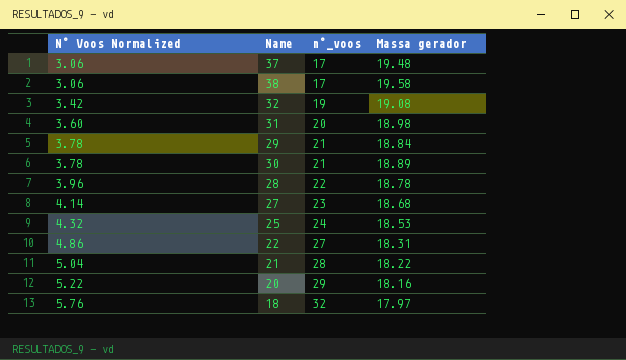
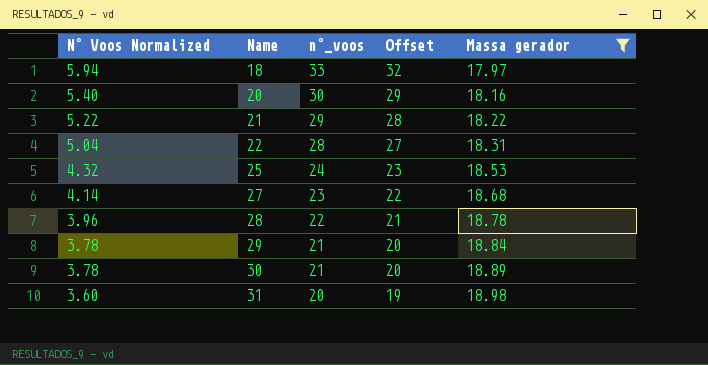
filter: none -> Massa gerador <= 18.98
row order: N° Voos Normalized ascending -> N° Voos Normalized descending
column Offset | formula: none -> [n°_voos] - 1
18 | N° Voos Normalized: 5.76 -> 5.94
18 | n°_voos: 32 -> 33
20 | N° Voos Normalized: 5.22 -> 5.40
20 | n°_voos: 29 -> 30
21 | N° Voos Normalized: 5.04 -> 5.22
21 | n°_voos: 28 -> 29
22 | N° Voos Normalized: 4.86 -> 5.04
22 | n°_voos: 27 -> 28

